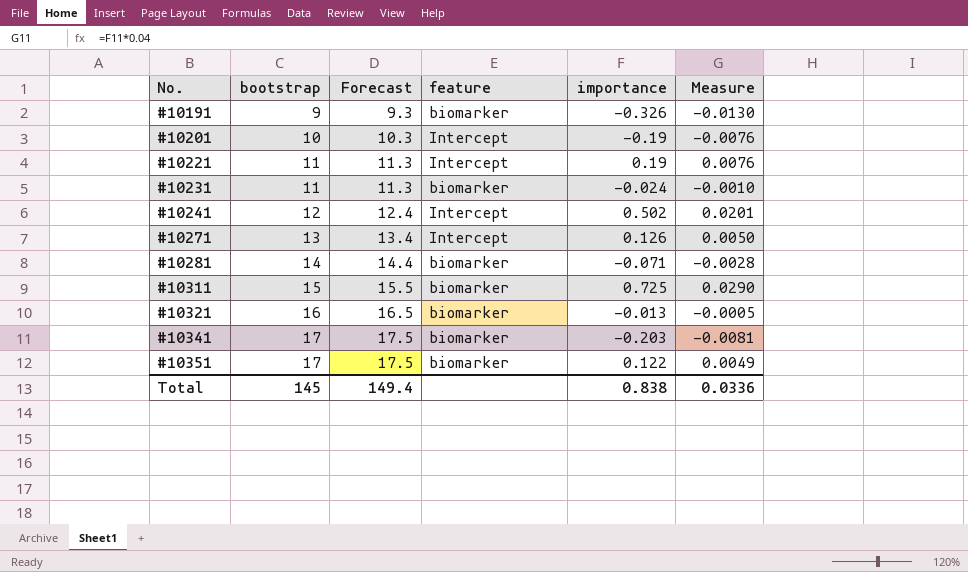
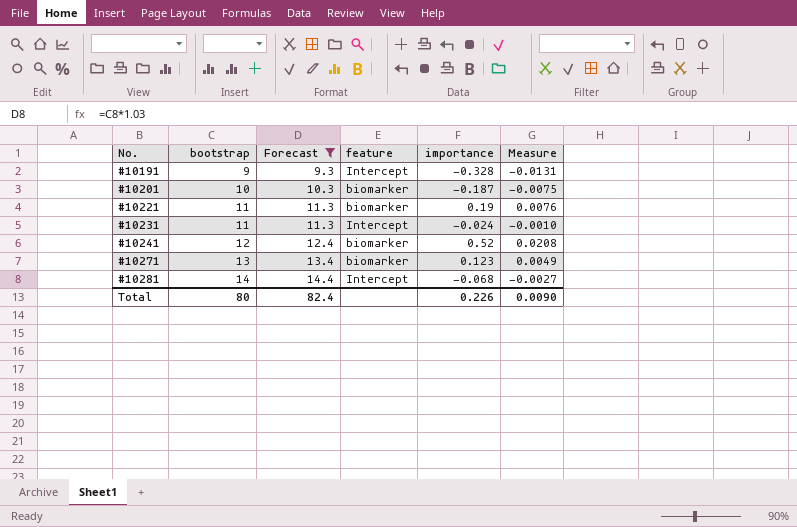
filter: none -> Forecast <= 14.4
#10191 | feature: biomarker -> Intercept
#10191 | importance: -0.326 -> -0.328
#10191 | Measure: -0.0130 -> -0.0131
#10201 | feature: Intercept -> biomarker
#10201 | importance: -0.19 -> -0.187
#10201 | Measure: -0.0076 -> -0.0075
#10221 | feature: Intercept -> biomarker
#10231 | feature: biomarker -> Intercept
#10241 | feature: Intercept -> biomarker
#10241 | importance: 0.502 -> 0.52
#10241 | Measure: 0.0201 -> 0.0208
#10271 | feature: Intercept -> biomarker
#10271 | importance: 0.126 -> 0.123
#10271 | Measure: 0.0050 -> 0.0049
#10281 | feature: biomarker -> Intercept
#10281 | importance: -0.071 -> -0.068
#10281 | Measure: -0.0028 -> -0.0027
Total | bootstrap: 145 -> 80
Total | Forecast: 149.4 -> 82.4
Total | importance: 0.838 -> 0.226
Total | Measure: 0.0336 -> 0.0090

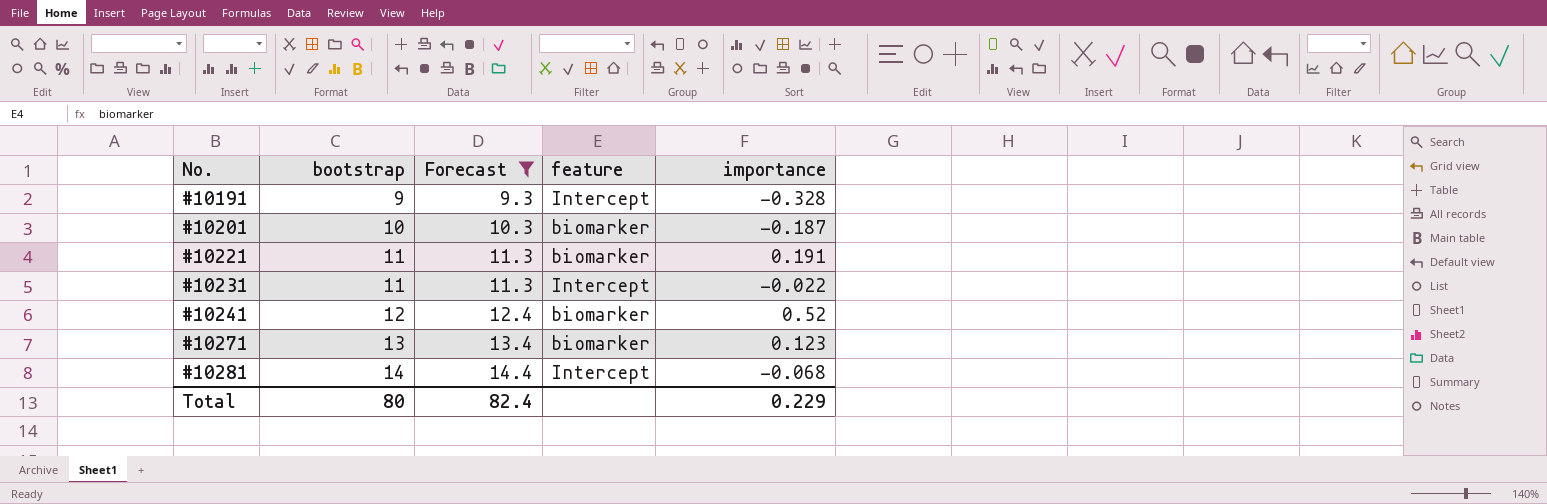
column Measure | formula: [importance] * 0.04 -> none
#10221 | importance: 0.19 -> 0.191
#10231 | importance: -0.024 -> -0.022
Total | importance: 0.226 -> 0.229

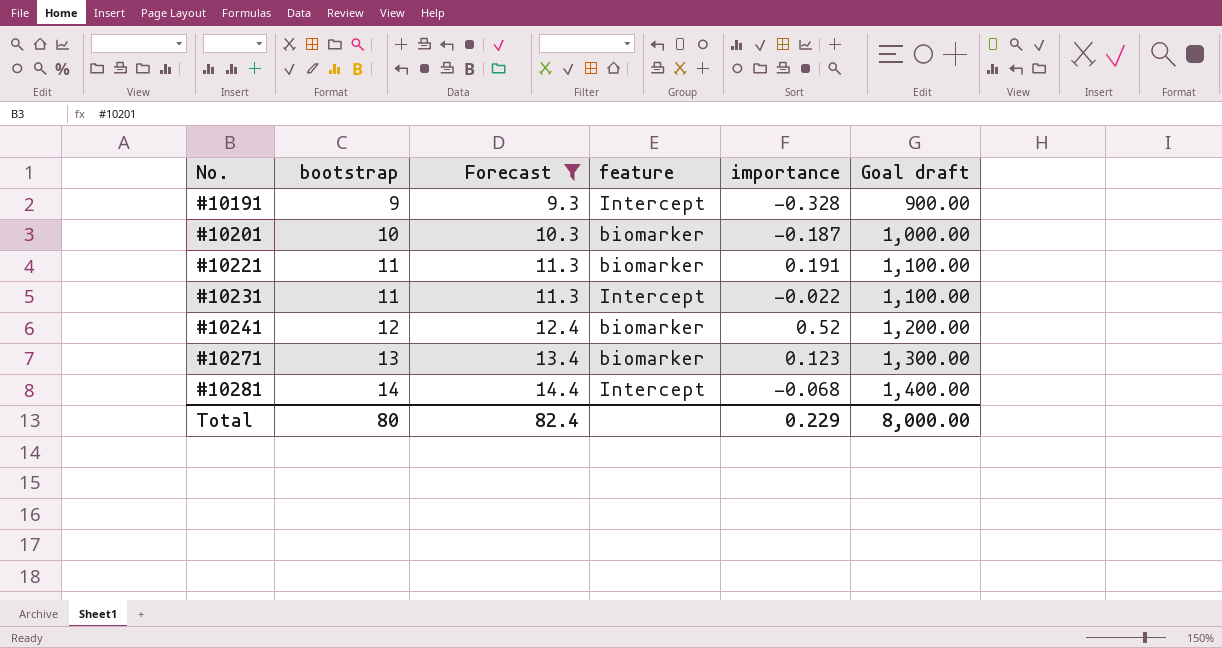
column Goal draft | formula: none -> [bootstrap] * 100

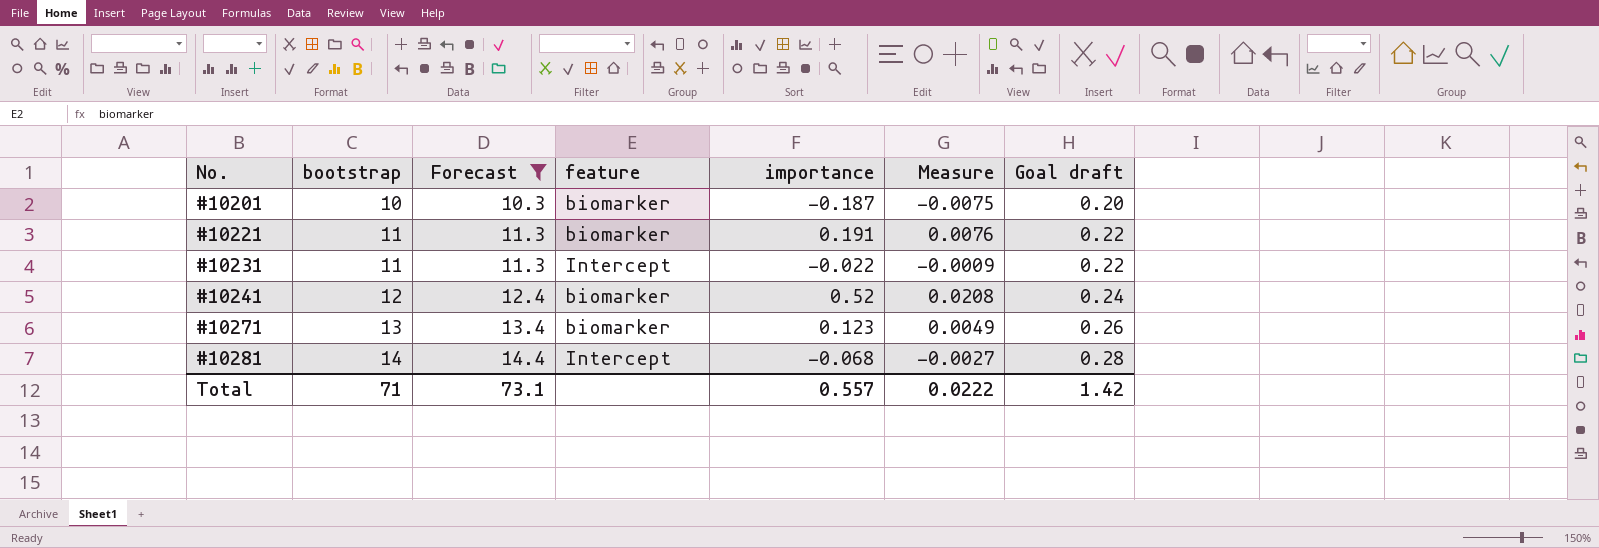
column Measure | formula: none -> [importance] * 0.04
column Goal draft | formula: [bootstrap] * 100 -> [bootstrap] * 0.02
row #10191: 9 | 9.3 | Intercept | -0.328 | 900.00 -> none
Total | bootstrap: 80 -> 71
Total | Forecast: 82.4 -> 73.1
Total | importance: 0.229 -> 0.557
Total | Goal draft: 8,000.00 -> 1.42

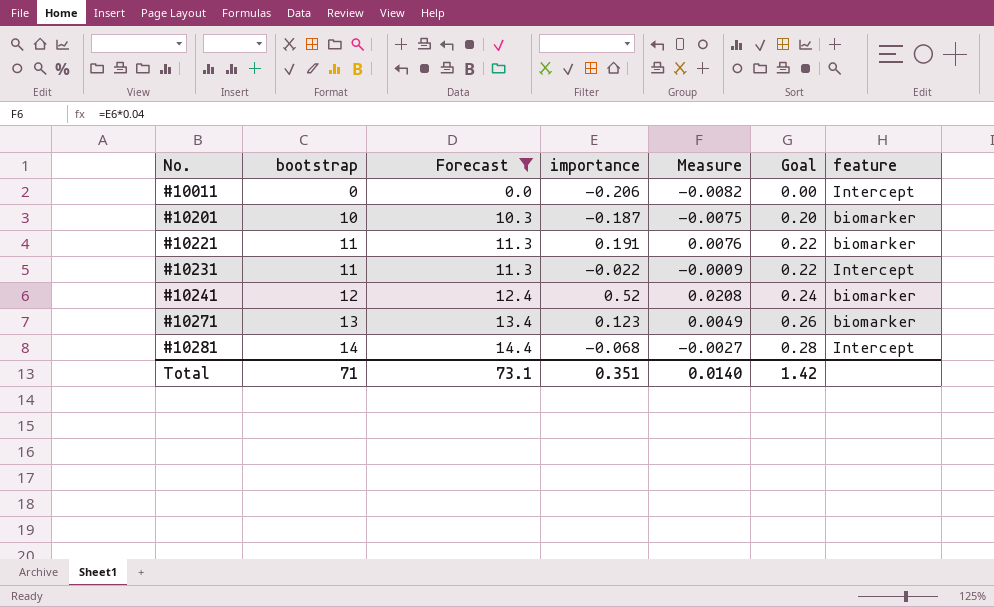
column name: Goal draft -> Goal
column feature | position: 4 -> 7
row #10011: none -> 0 | 0.0 | -0.206 | -0.0082 | 0.00 | Intercept
Total | importance: 0.557 -> 0.351
Total | Measure: 0.0222 -> 0.0140

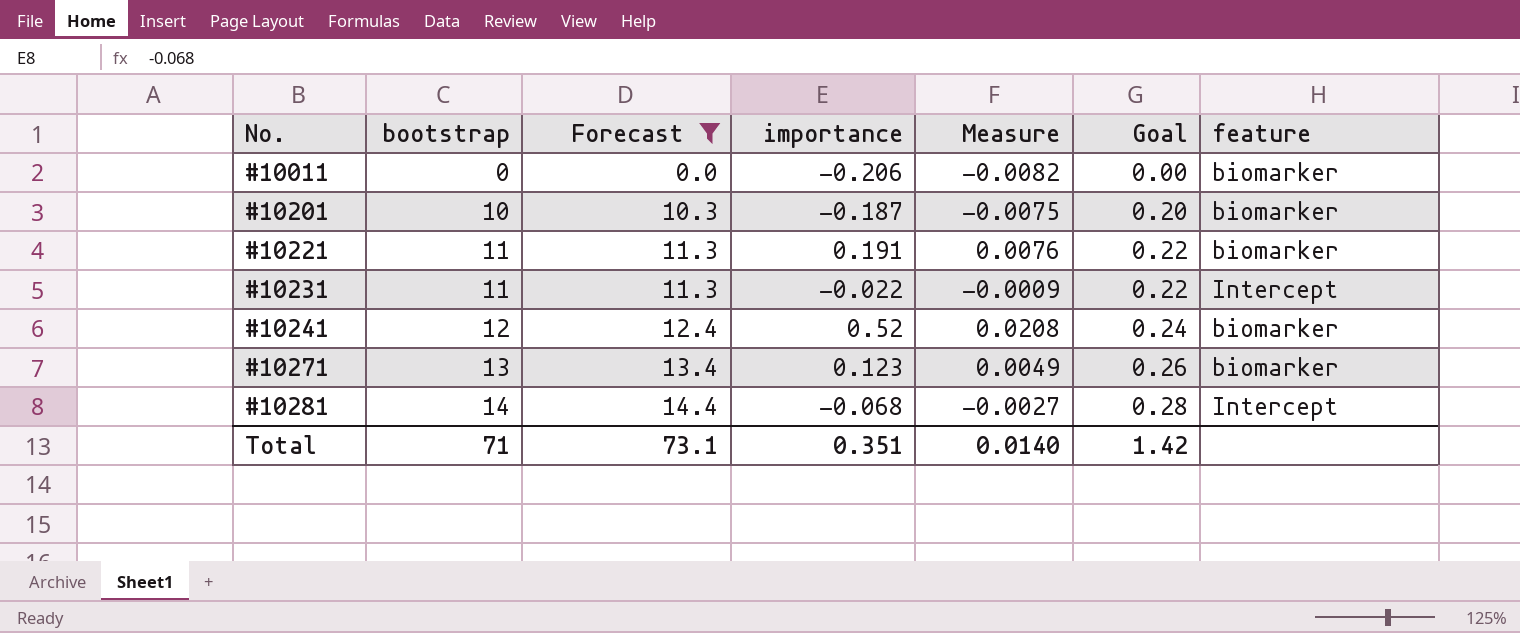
#10011 | feature: Intercept -> biomarker

